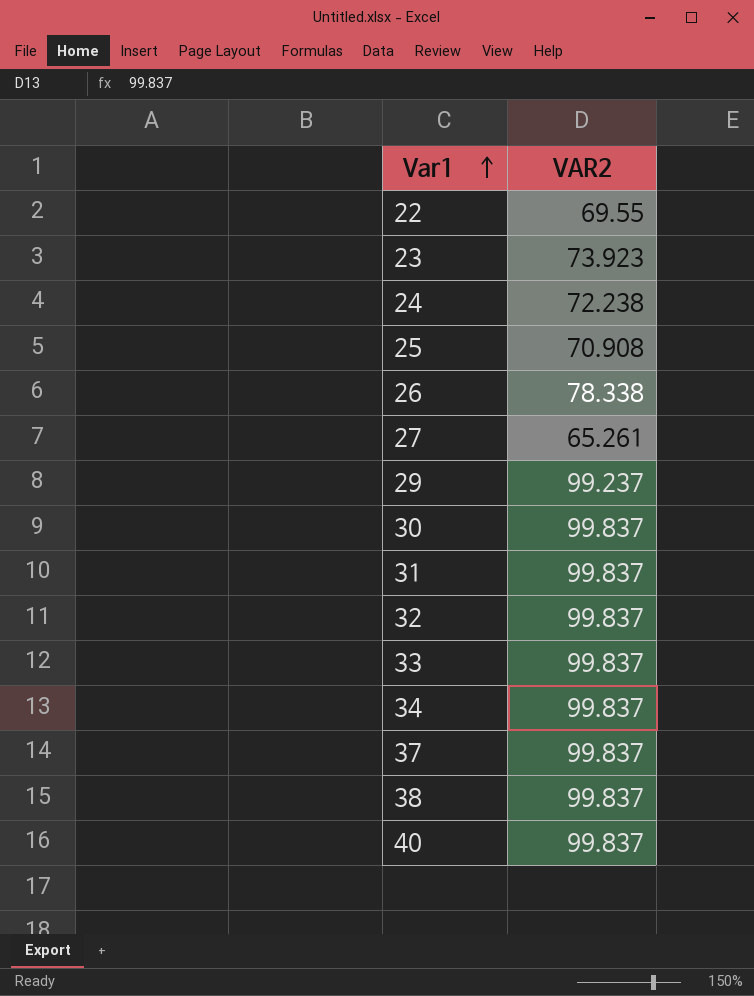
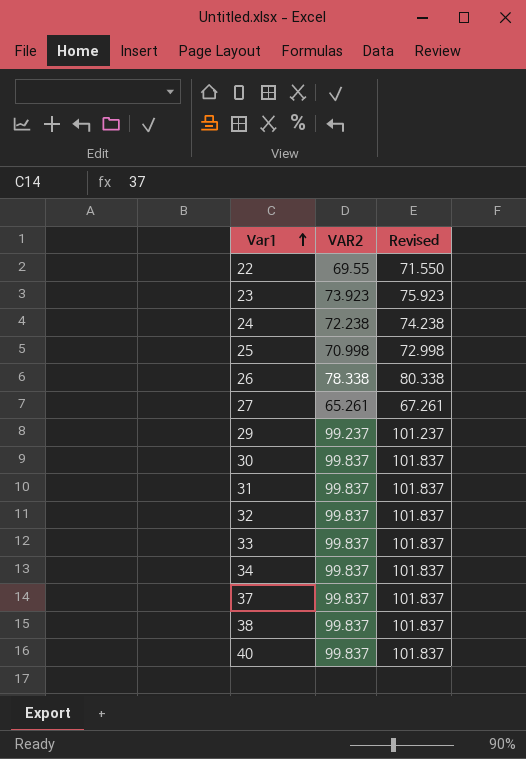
column Revised | formula: none -> [VAR2] + 2
25 | VAR2: 70.908 -> 70.998

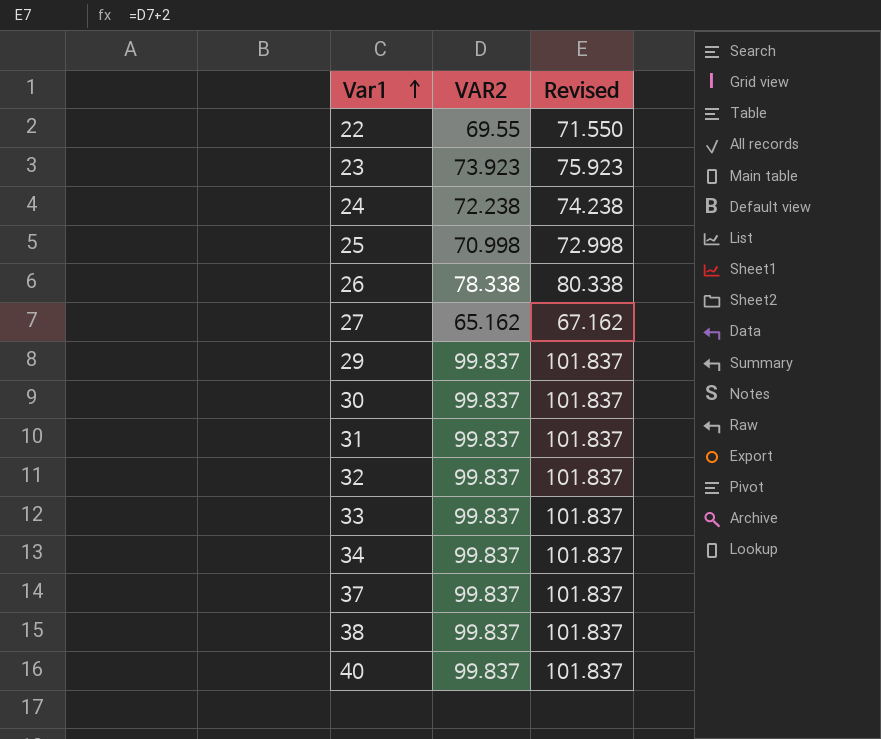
27 | VAR2: 65.261 -> 65.162
27 | Revised: 67.261 -> 67.162
29 | VAR2: 99.237 -> 99.837
29 | Revised: 101.237 -> 101.837

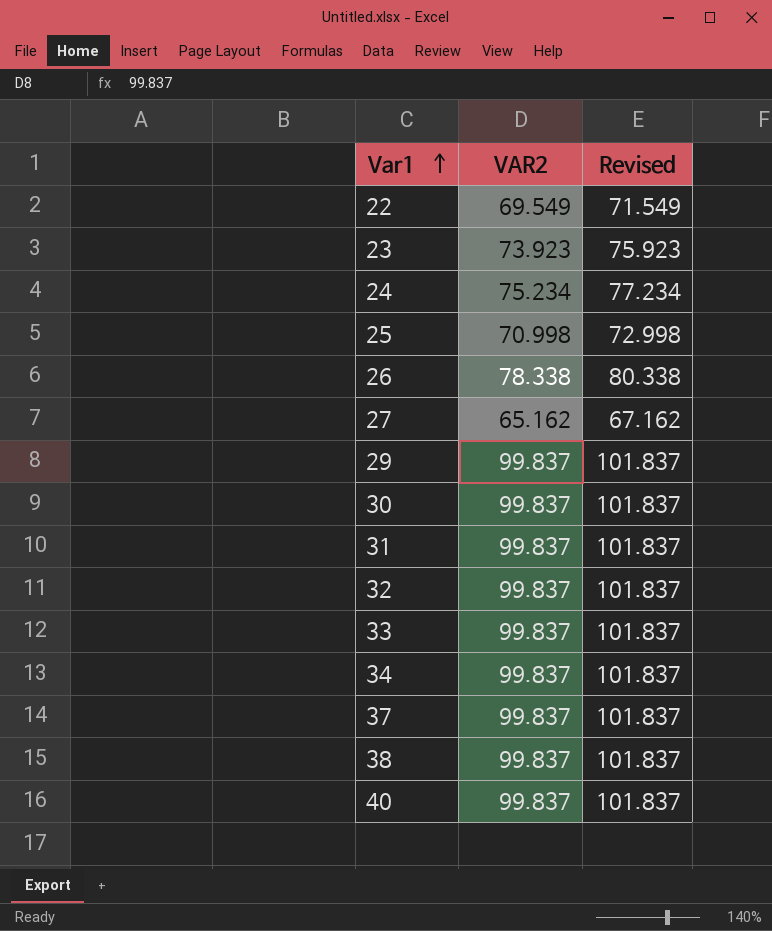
22 | VAR2: 69.55 -> 69.549
22 | Revised: 71.550 -> 71.549
24 | VAR2: 72.238 -> 75.234
24 | Revised: 74.238 -> 77.234

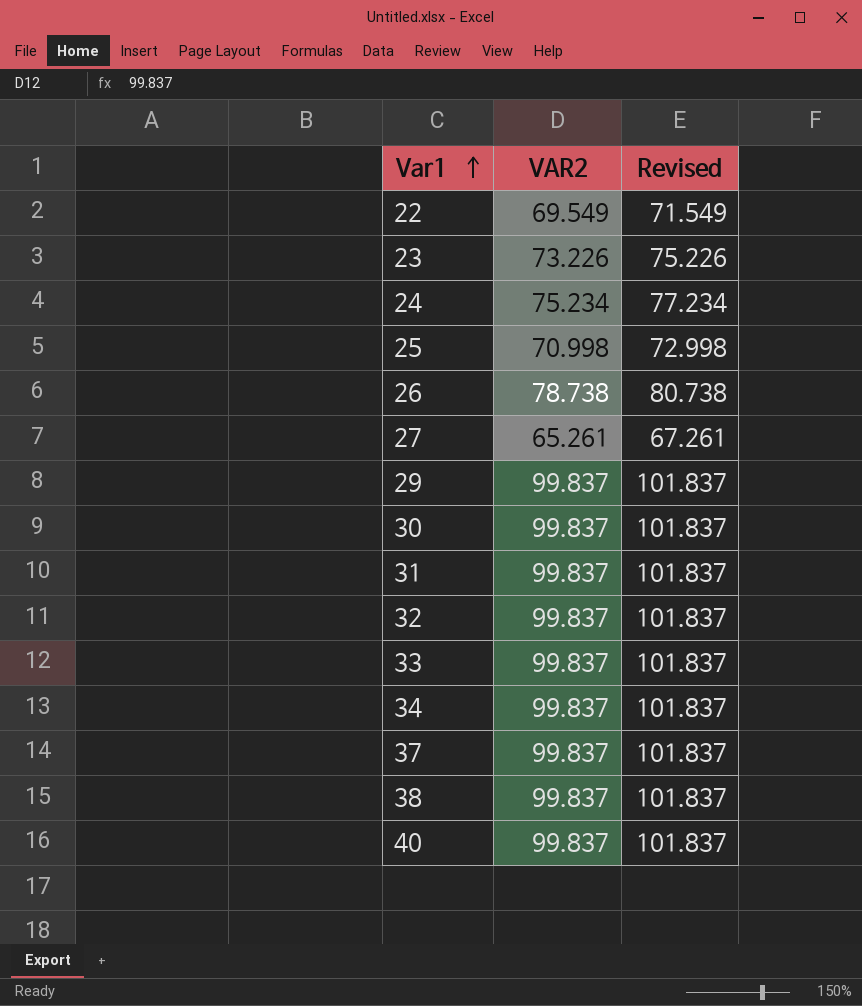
23 | VAR2: 73.923 -> 73.226
23 | Revised: 75.923 -> 75.226
26 | VAR2: 78.338 -> 78.738
26 | Revised: 80.338 -> 80.738
27 | VAR2: 65.162 -> 65.261
27 | Revised: 67.162 -> 67.261

